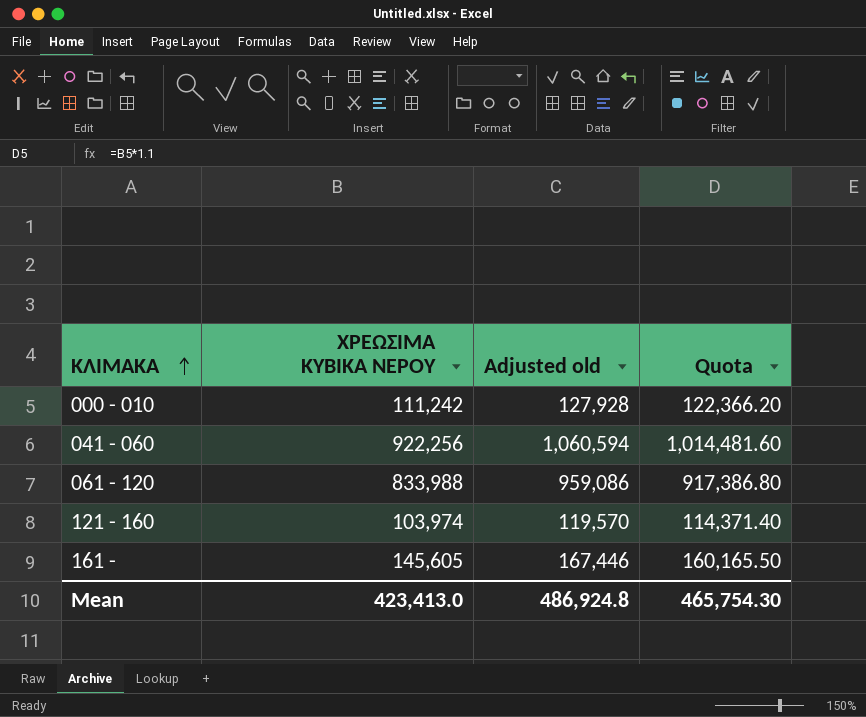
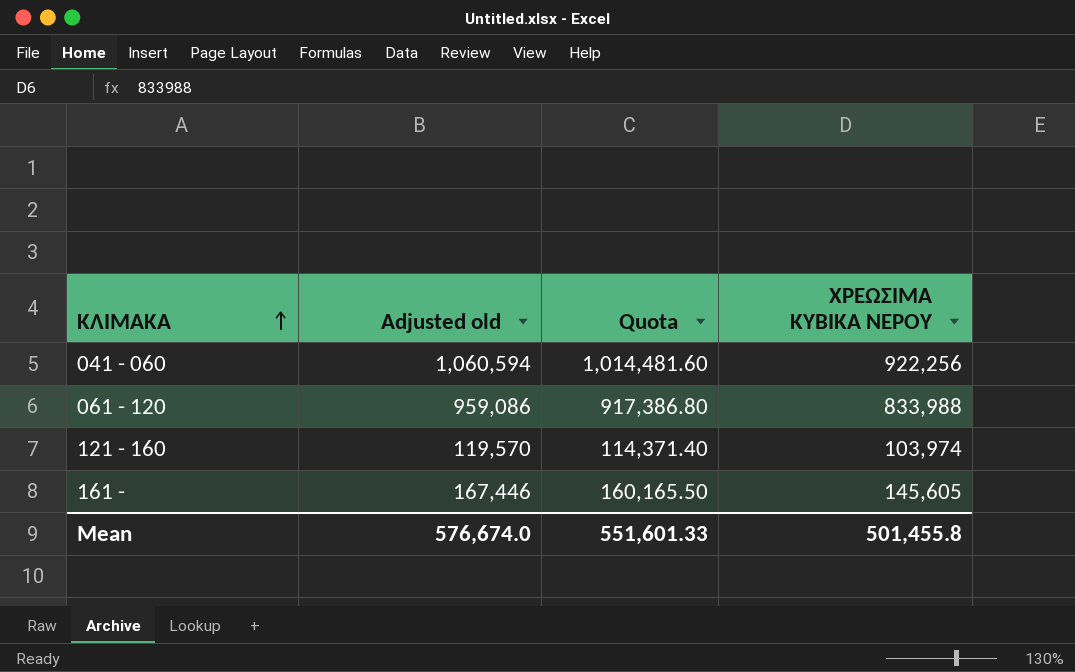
column ΧΡΕΩΣΙΜΑ ΚΥΒΙΚΑ ΝΕΡΟΥ | position: 2 -> 4
row 000 - 010: 111,242 | 127,928 | 122,366.20 -> none
Mean | Adjusted old: 486,924.8 -> 576,674.0
Mean | Quota: 465,754.30 -> 551,601.33
Mean | ΧΡΕΩΣΙΜΑ ΚΥΒΙΚΑ ΝΕΡΟΥ: 423,413.0 -> 501,455.8

